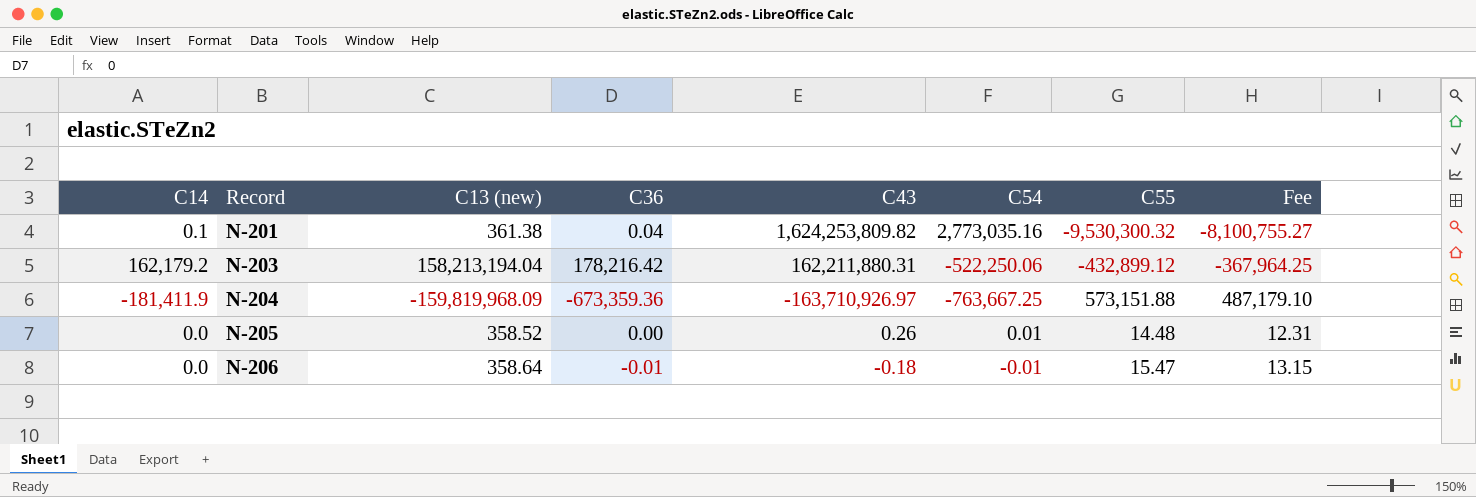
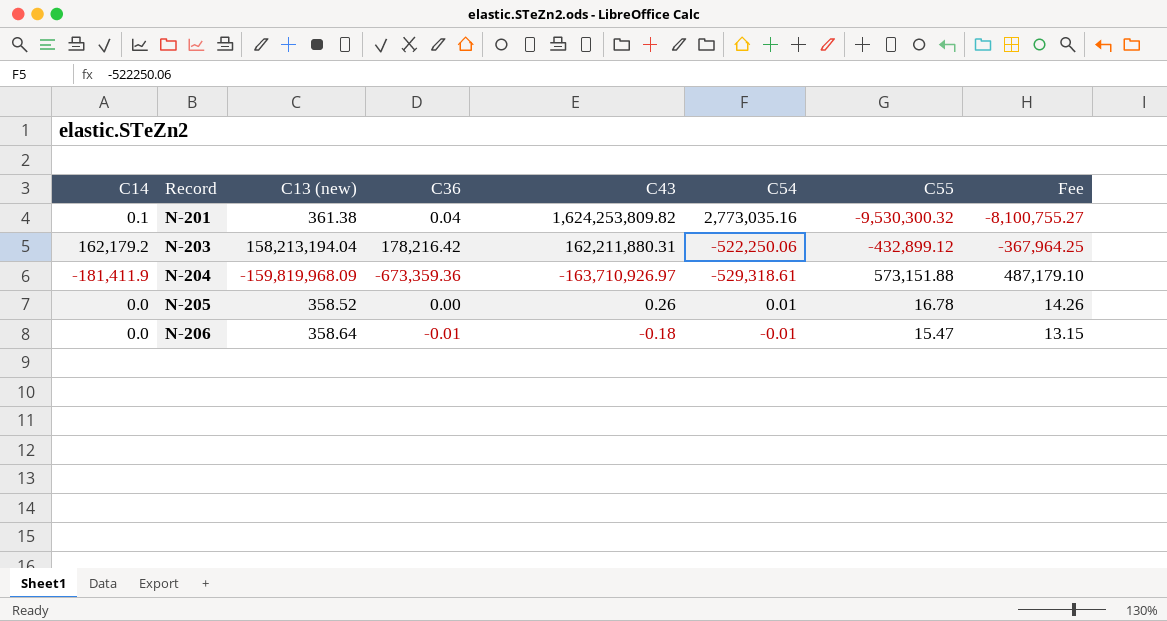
N-204 | C54: -763,667.25 -> -529,318.61
N-205 | C55: 14.48 -> 16.78
N-205 | Fee: 12.31 -> 14.26

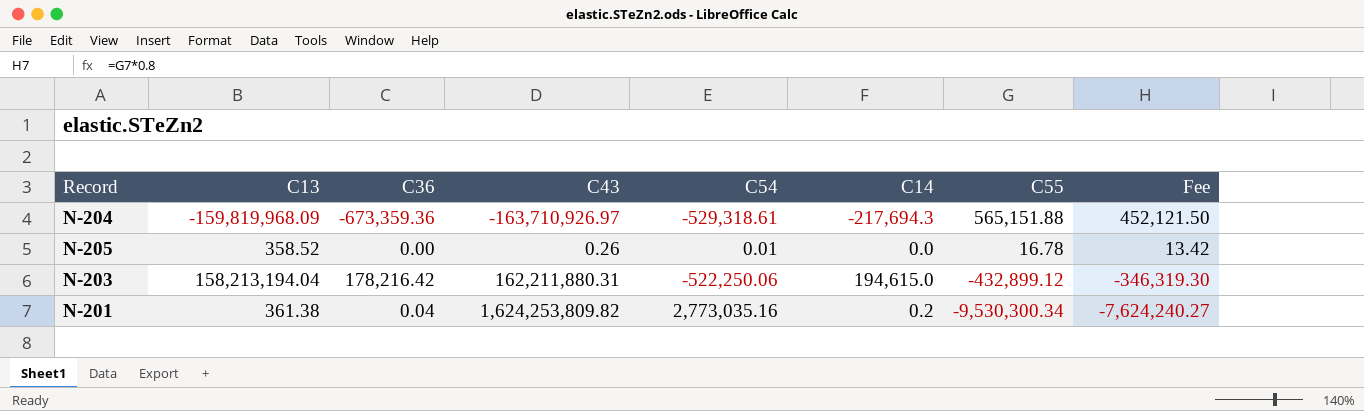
row order: Record ascending -> C43 ascending
column name: C13 (new) -> C13
column C14 | position: 1 -> 6
column Fee | formula: [C55] * 0.85 -> [C55] * 0.8
row N-206: 0.0 | 358.64 | -0.01 | -0.18 | -0.01 | 15.47 | 13.15 -> none
N-204 | C14: -181,411.9 -> -217,694.3
N-204 | C55: 573,151.88 -> 565,151.88
N-203 | C14: 162,179.2 -> 194,615.0
N-201 | C14: 0.1 -> 0.2
N-201 | C55: -9,530,300.32 -> -9,530,300.34

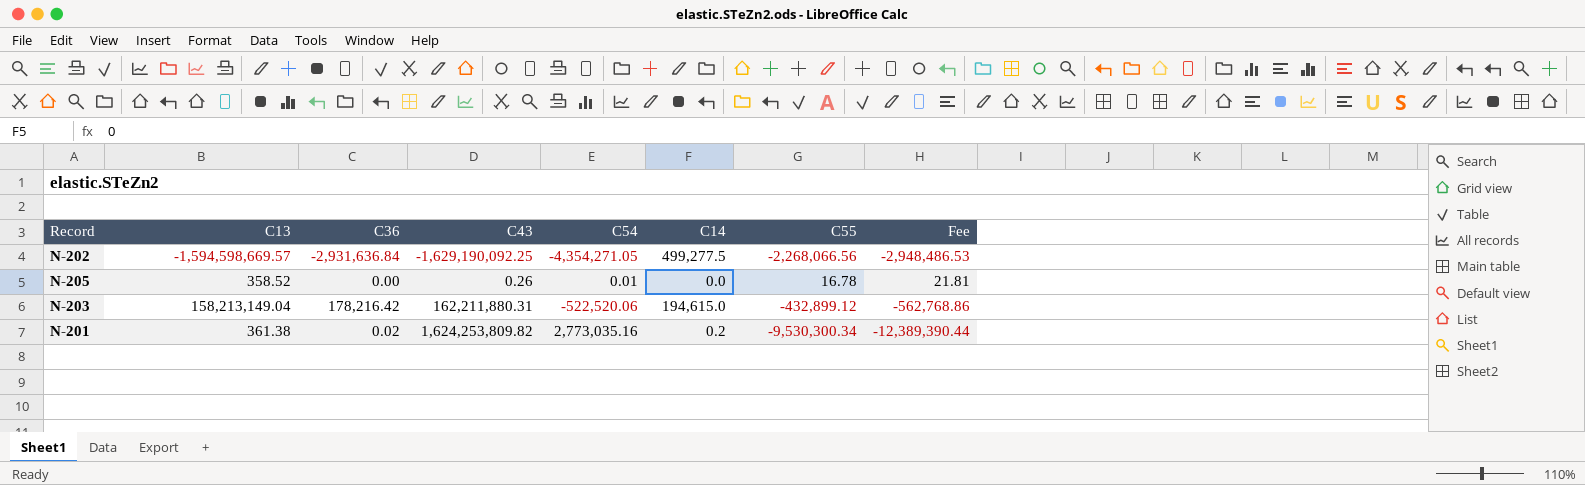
column Fee | formula: [C55] * 0.8 -> [C55] * 1.3
row N-204: -159,819,968.09 | -673,359.36 | -163,710,926.97 | -529,318.61 | -217,694.3 | 565,151.88 | 452,121.50 -> none
row N-202: none -> -1,594,598,669.57 | -2,931,636.84 | -1,629,190,092.25 | -4,354,271.05 | 499,277.5 | -2,268,066.56 | -2,948,486.53
N-203 | C13: 158,213,194.04 -> 158,213,149.04
N-203 | C54: -522,250.06 -> -522,520.06
N-201 | C36: 0.04 -> 0.02

